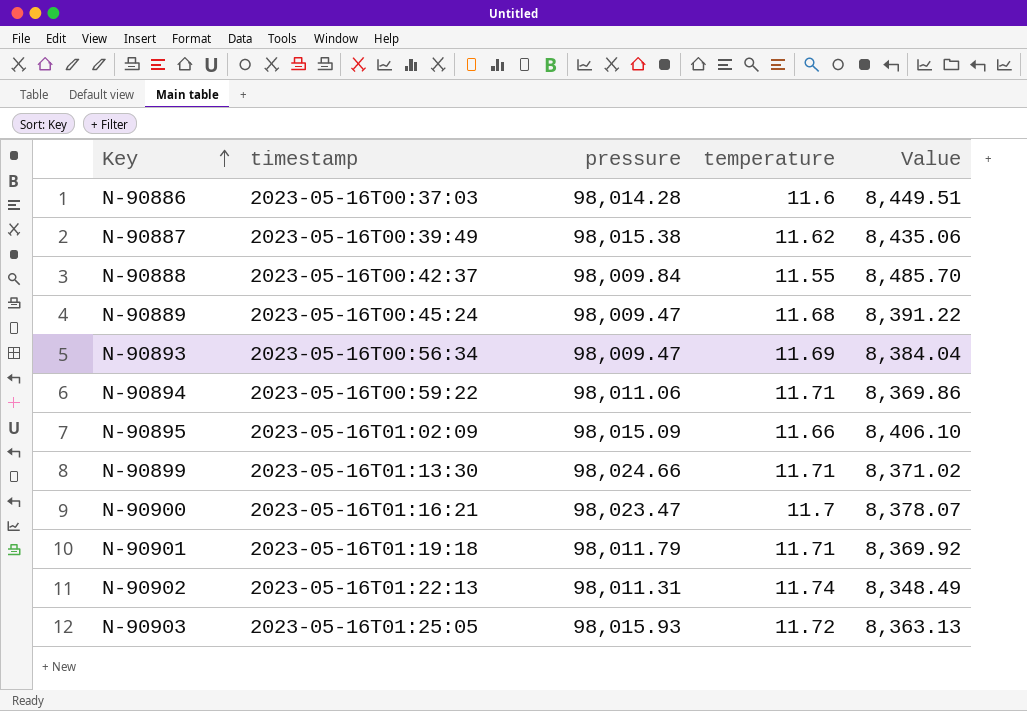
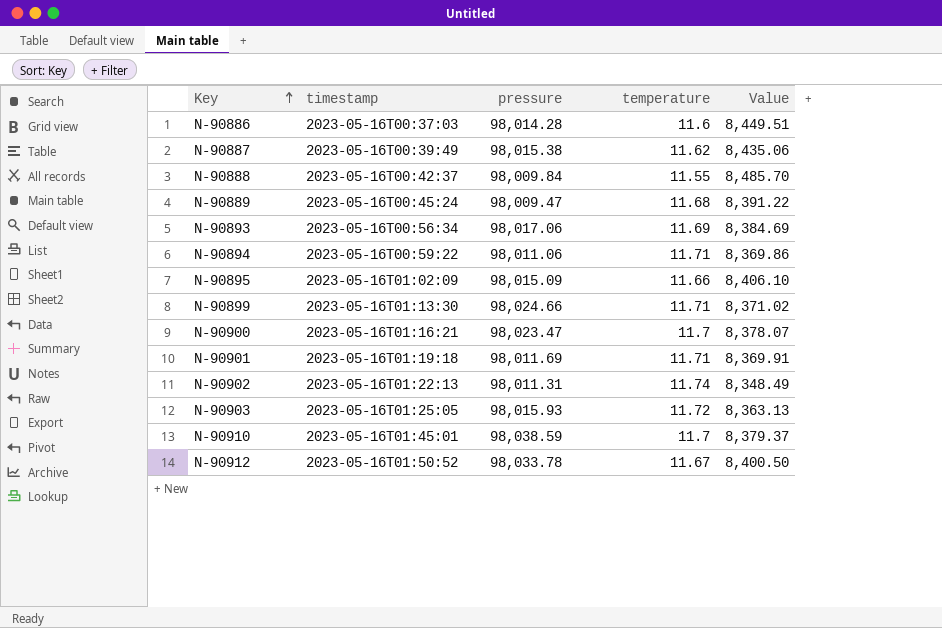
N-90893 | pressure: 98,009.47 -> 98,017.06
N-90893 | Value: 8,384.04 -> 8,384.69
N-90901 | pressure: 98,011.79 -> 98,011.69
N-90901 | Value: 8,369.92 -> 8,369.91
row N-90910: none -> 2023-05-16T01:45:01 | 98,038.59 | 11.7 | 8,379.37
row N-90912: none -> 2023-05-16T01:50:52 | 98,033.78 | 11.67 | 8,400.50

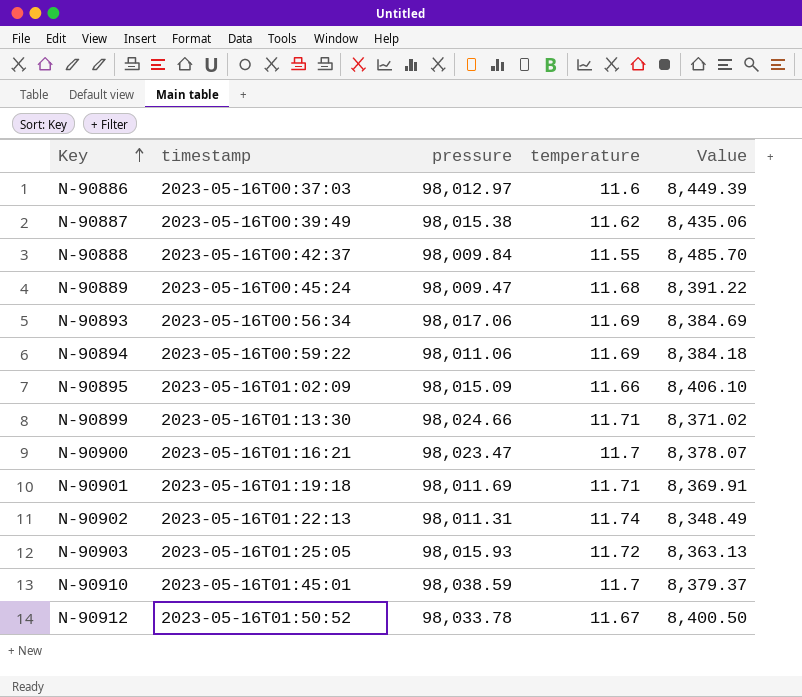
N-90886 | pressure: 98,014.28 -> 98,012.97
N-90886 | Value: 8,449.51 -> 8,449.39
N-90894 | temperature: 11.71 -> 11.69
N-90894 | Value: 8,369.86 -> 8,384.18

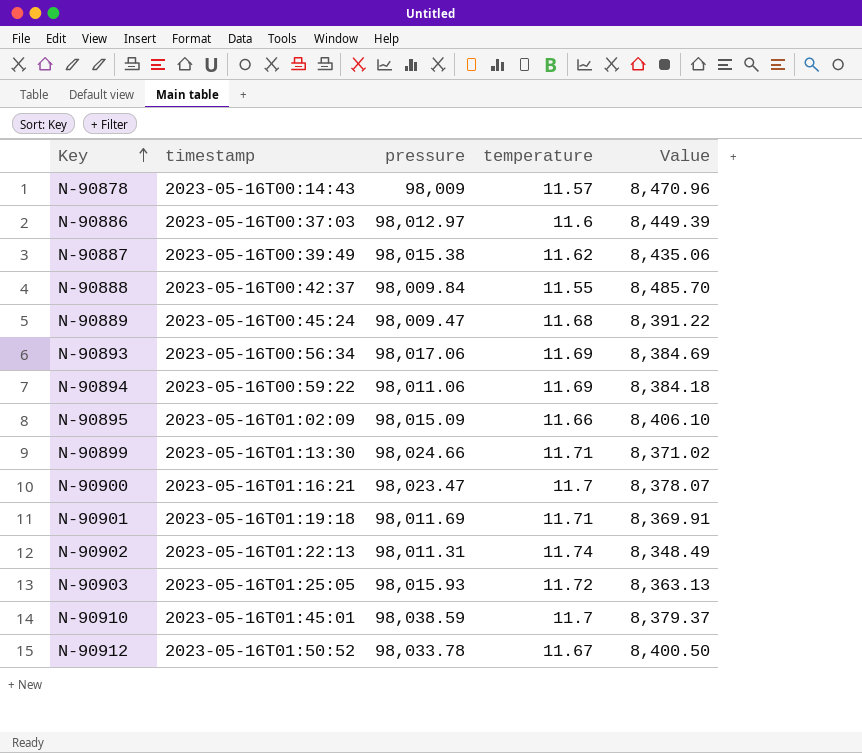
row N-90878: none -> 2023-05-16T00:14:43 | 98,009 | 11.57 | 8,470.96

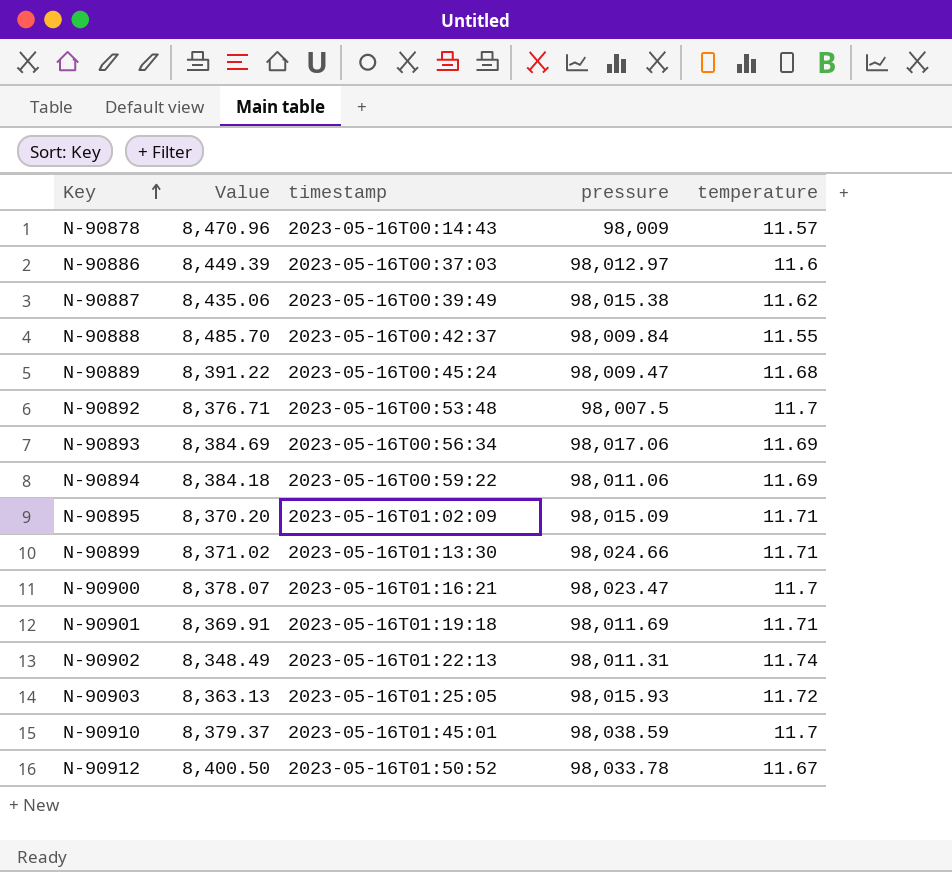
column Value | position: 5 -> 2
row N-90892: none -> 8,376.71 | 2023-05-16T00:53:48 | 98,007.5 | 11.7
N-90895 | Value: 8,406.10 -> 8,370.20
N-90895 | temperature: 11.66 -> 11.71

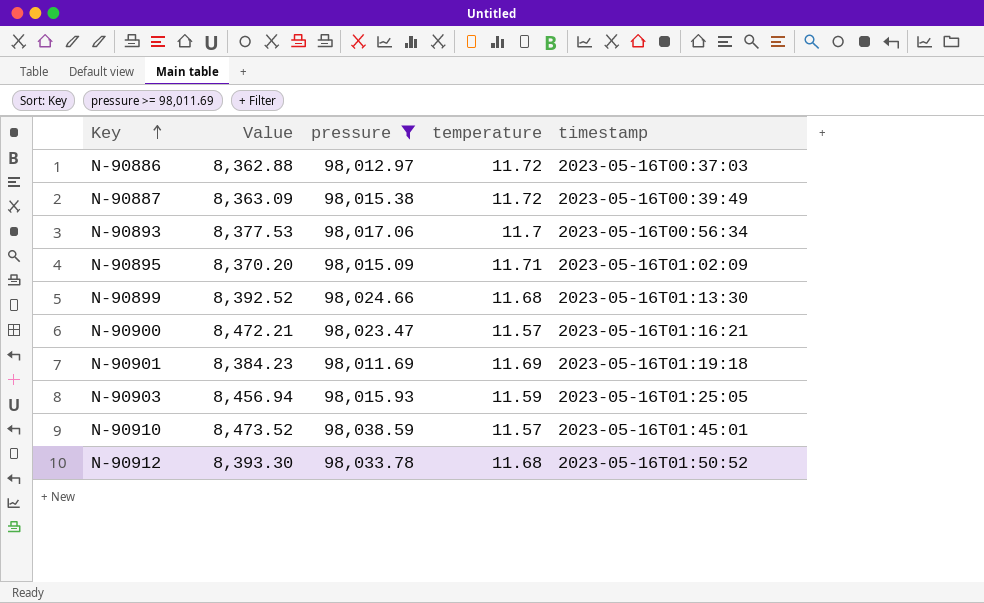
filter: none -> pressure >= 98,011.69
column timestamp | position: 3 -> 5
N-90886 | Value: 8,449.39 -> 8,362.88
N-90886 | temperature: 11.6 -> 11.72
N-90887 | Value: 8,435.06 -> 8,363.09
N-90887 | temperature: 11.62 -> 11.72
N-90893 | Value: 8,384.69 -> 8,377.53
N-90893 | temperature: 11.69 -> 11.7
N-90899 | Value: 8,371.02 -> 8,392.52
N-90899 | temperature: 11.71 -> 11.68
N-90900 | Value: 8,378.07 -> 8,472.21
N-90900 | temperature: 11.7 -> 11.57
N-90901 | Value: 8,369.91 -> 8,384.23
N-90901 | temperature: 11.71 -> 11.69
N-90903 | Value: 8,363.13 -> 8,456.94
N-90903 | temperature: 11.72 -> 11.59
N-90910 | Value: 8,379.37 -> 8,473.52
N-90910 | temperature: 11.7 -> 11.57
N-90912 | Value: 8,400.50 -> 8,393.30
N-90912 | temperature: 11.67 -> 11.68

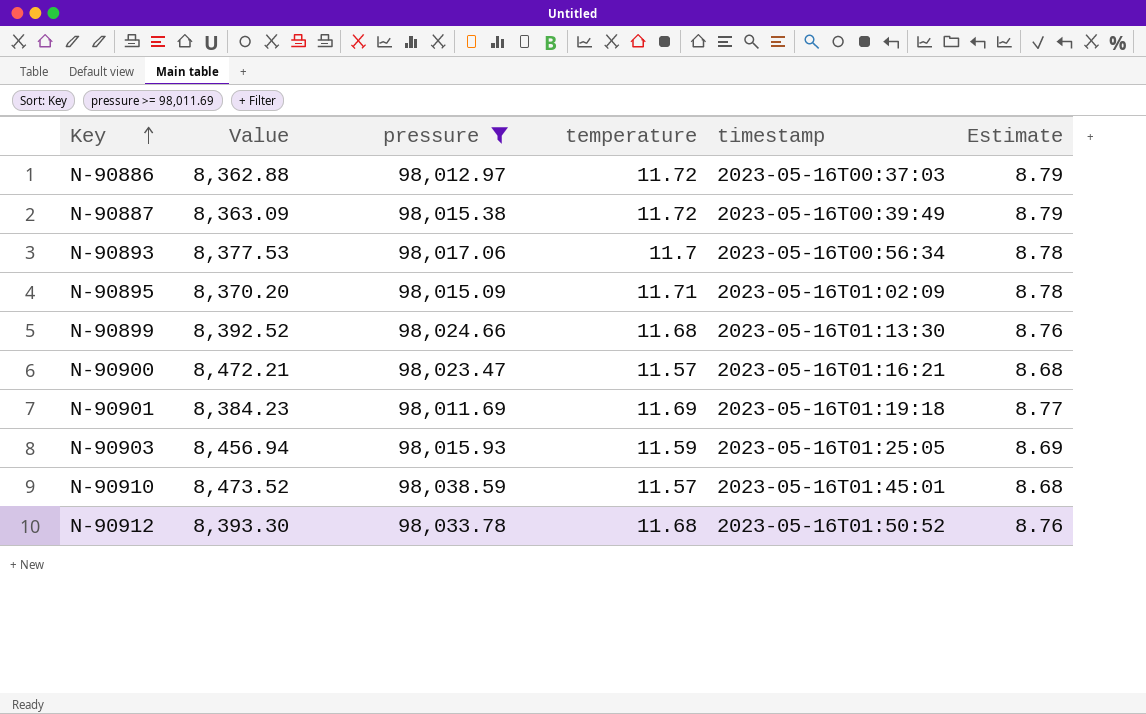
column Estimate | formula: none -> [temperature] * 0.75

